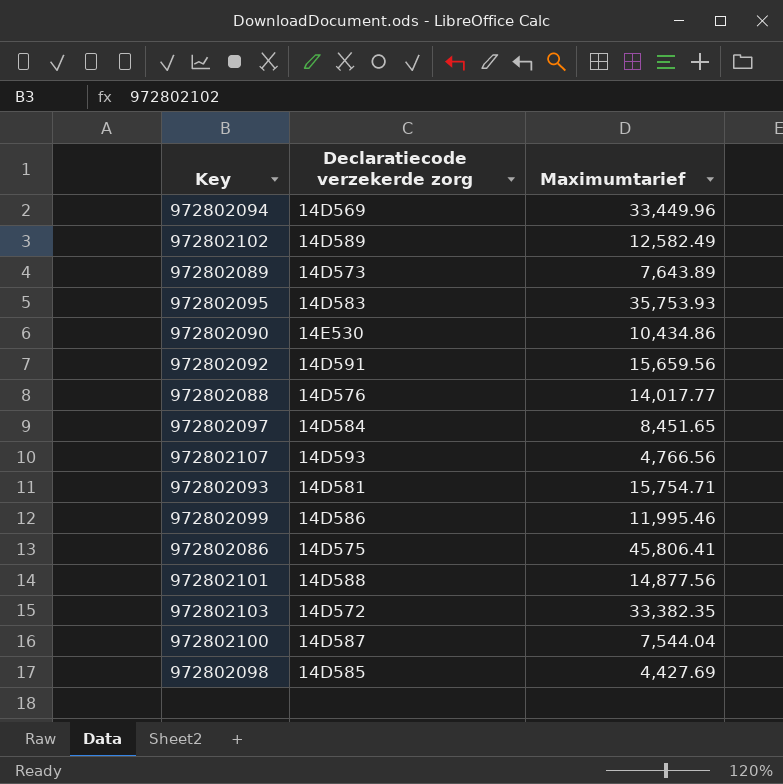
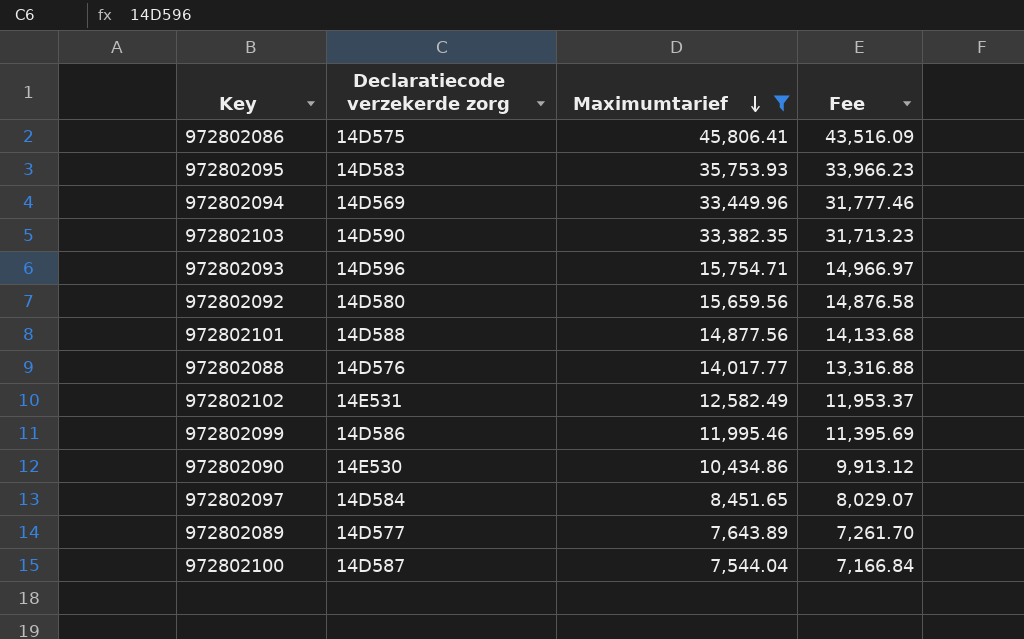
filter: none -> Maximumtarief >= 7,544.04
row order: none -> Maximumtarief descending
column Fee | formula: none -> [Maximumtarief] * 0.95
972802103 | Declaratiecode verzekerde zorg: 14D572 -> 14D590
972802093 | Declaratiecode verzekerde zorg: 14D581 -> 14D596
972802092 | Declaratiecode verzekerde zorg: 14D591 -> 14D580
972802102 | Declaratiecode verzekerde zorg: 14D589 -> 14E531
972802089 | Declaratiecode verzekerde zorg: 14D573 -> 14D577

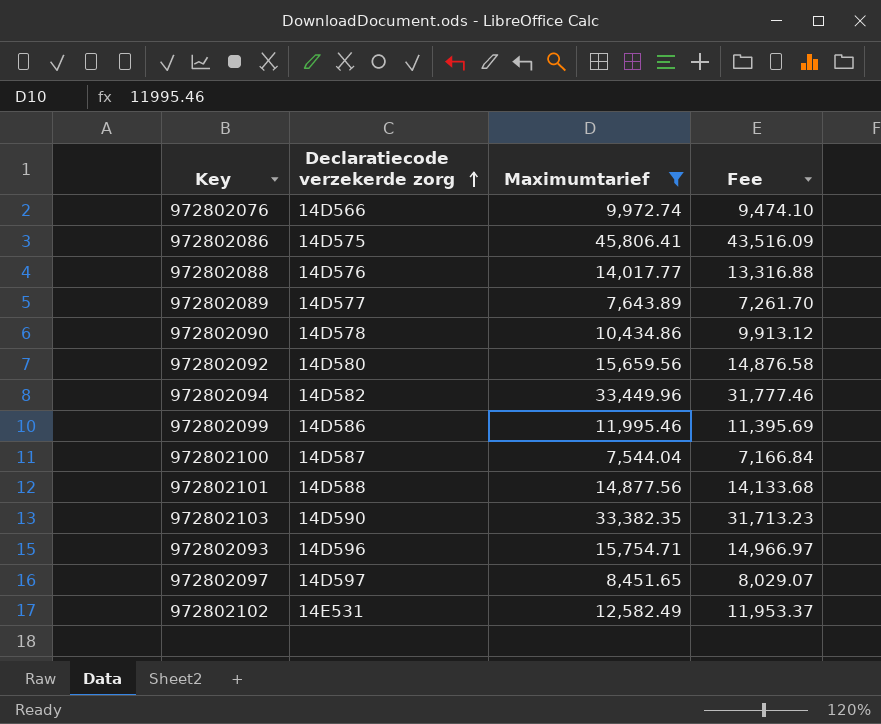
row order: Maximumtarief descending -> Declaratiecode verzekerde zorg ascending
row 972802095: 14D583 | 35,753.93 | 33,966.23 -> none
row 972802076: none -> 14D566 | 9,972.74 | 9,474.10
972802090 | Declaratiecode verzekerde zorg: 14E530 -> 14D578
972802094 | Declaratiecode verzekerde zorg: 14D569 -> 14D582
972802097 | Declaratiecode verzekerde zorg: 14D584 -> 14D597

